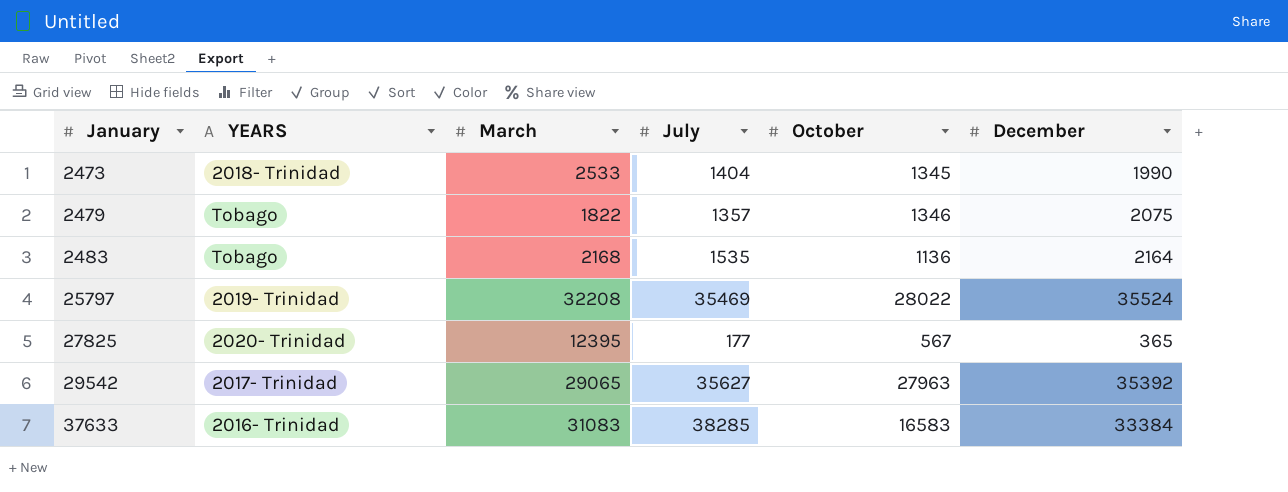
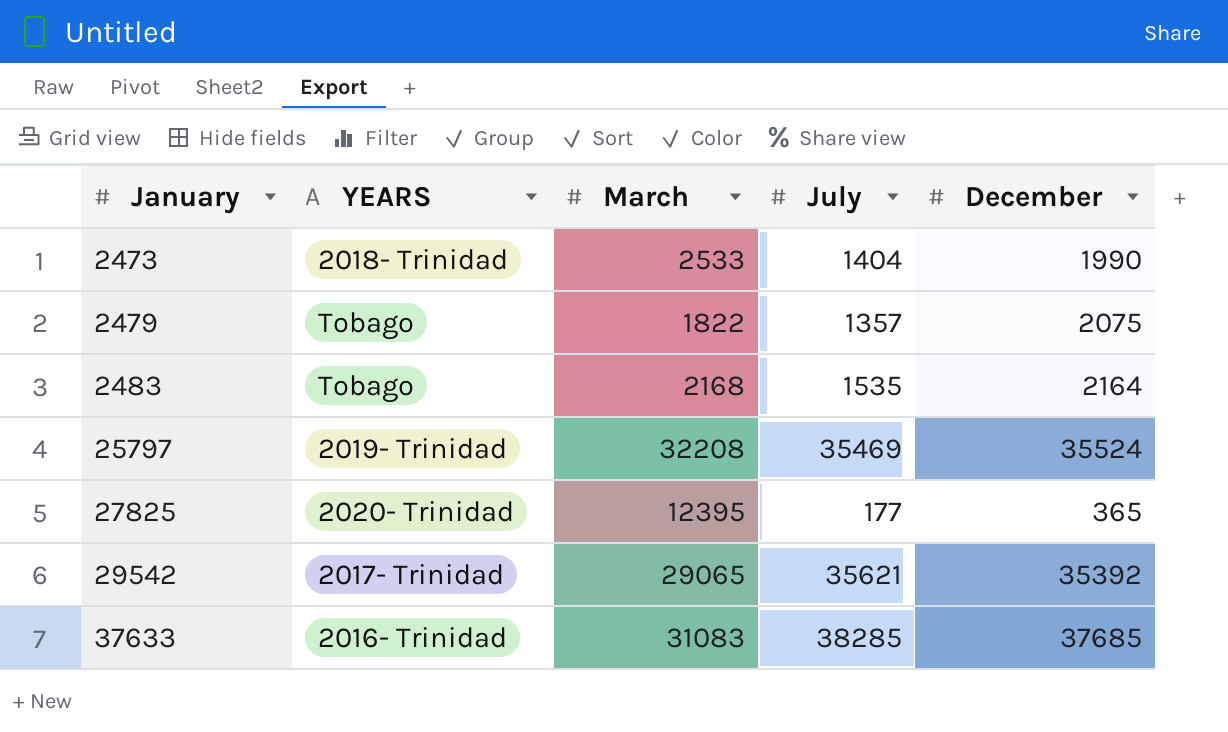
column October | position: 5 -> none
29542 | July: 35627 -> 35621
37633 | December: 33384 -> 37685

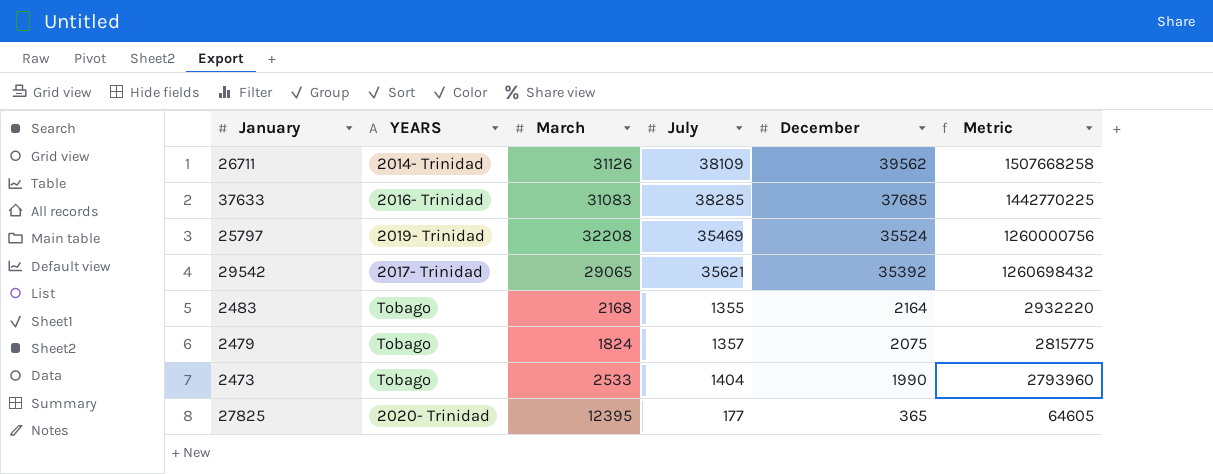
row order: January ascending -> December descending
column Metric | formula: none -> [July] * [December]
row 26711: none -> 2014- Trinidad | 31126 | 38109 | 39562 | 1507668258
2483 | July: 1535 -> 1355
2479 | March: 1822 -> 1824
2473 | YEARS: 2018- Trinidad -> Tobago

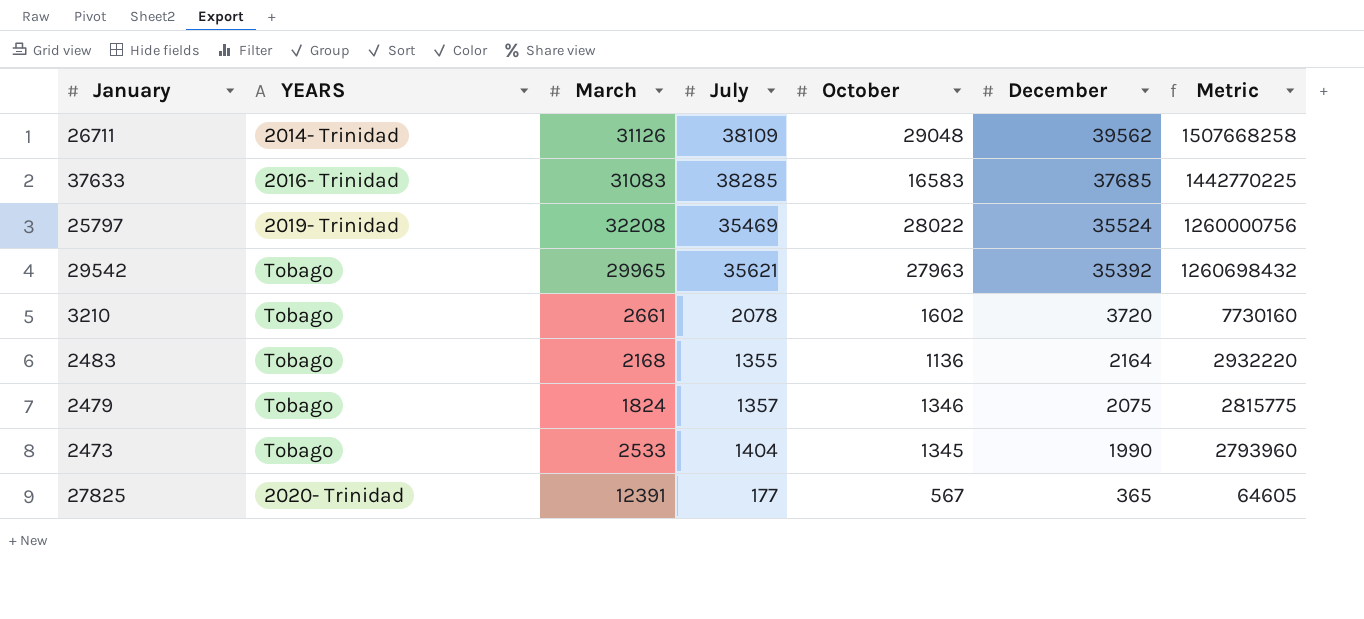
column October | position: none -> 5
29542 | YEARS: 2017- Trinidad -> Tobago
29542 | March: 29065 -> 29965
row 3210: none -> Tobago | 2661 | 2078 | 1602 | 3720 | 7730160
27825 | March: 12395 -> 12391

